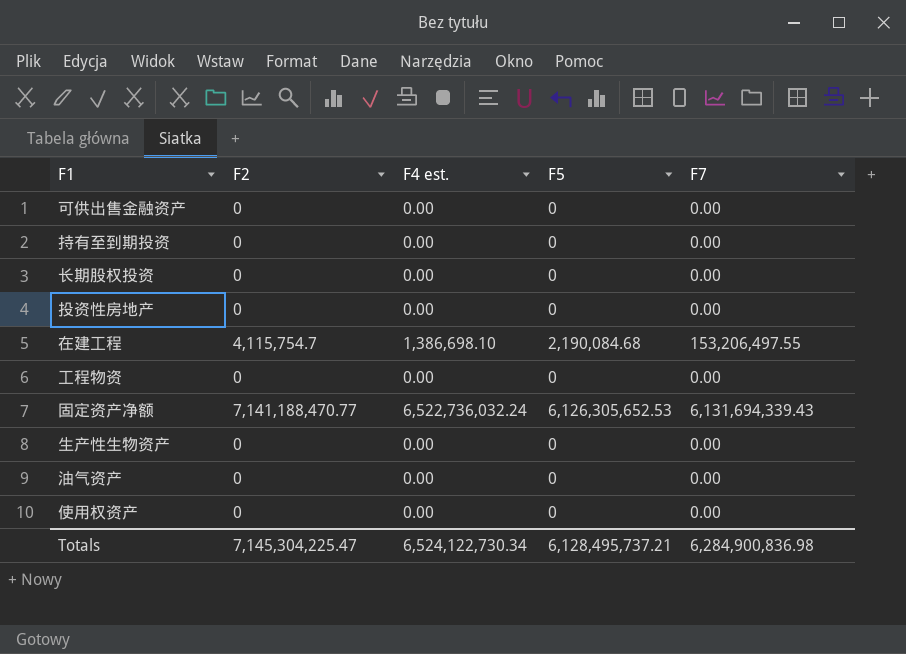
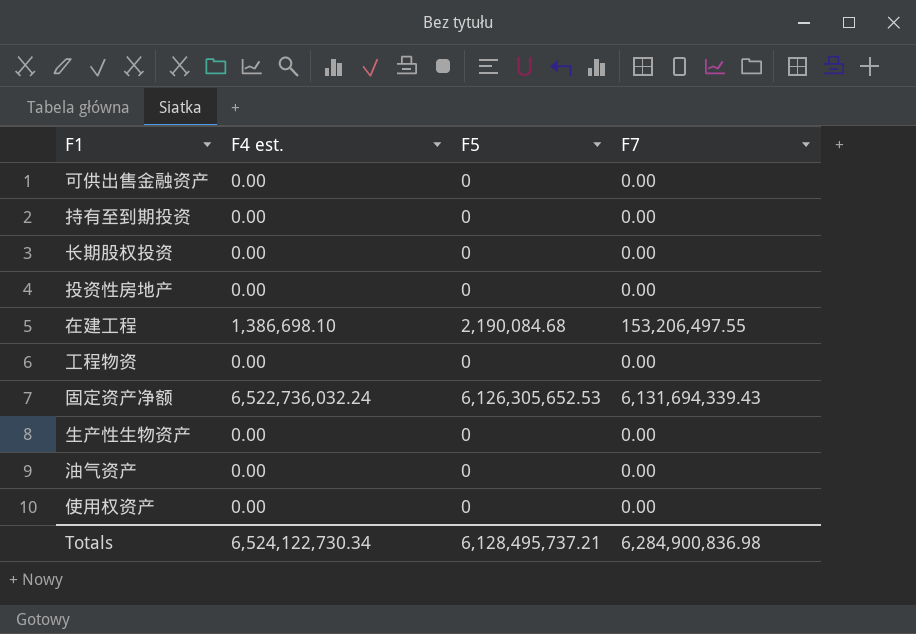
column F2 | position: 2 -> none

